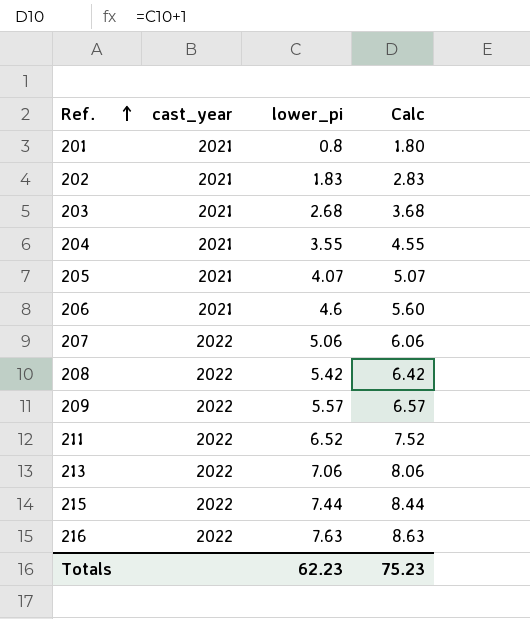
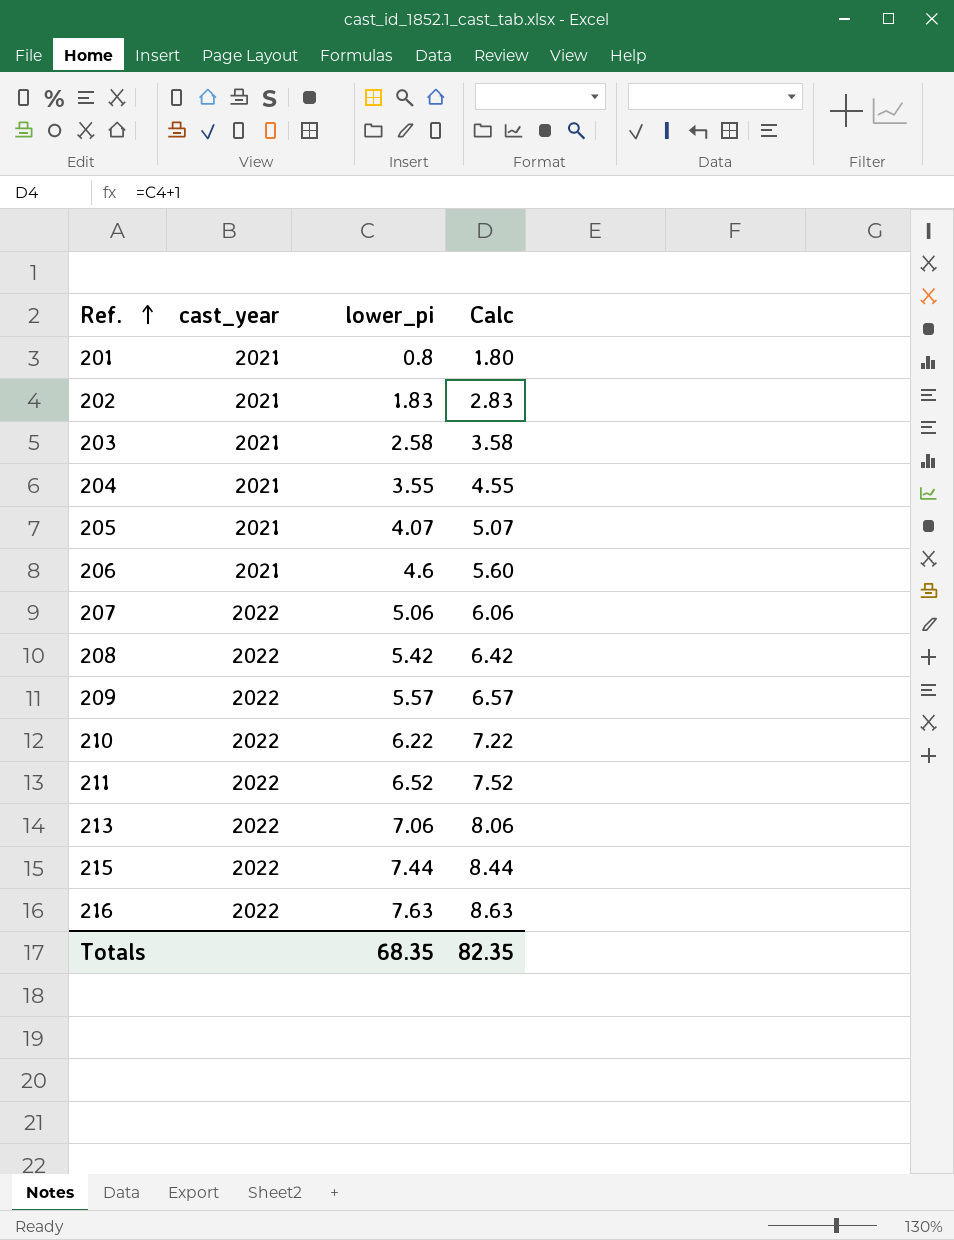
203 | lower_pi: 2.68 -> 2.58
203 | Calc: 3.68 -> 3.58
row 210: none -> 2022 | 6.22 | 7.22
Totals | lower_pi: 62.23 -> 68.35
Totals | Calc: 75.23 -> 82.35

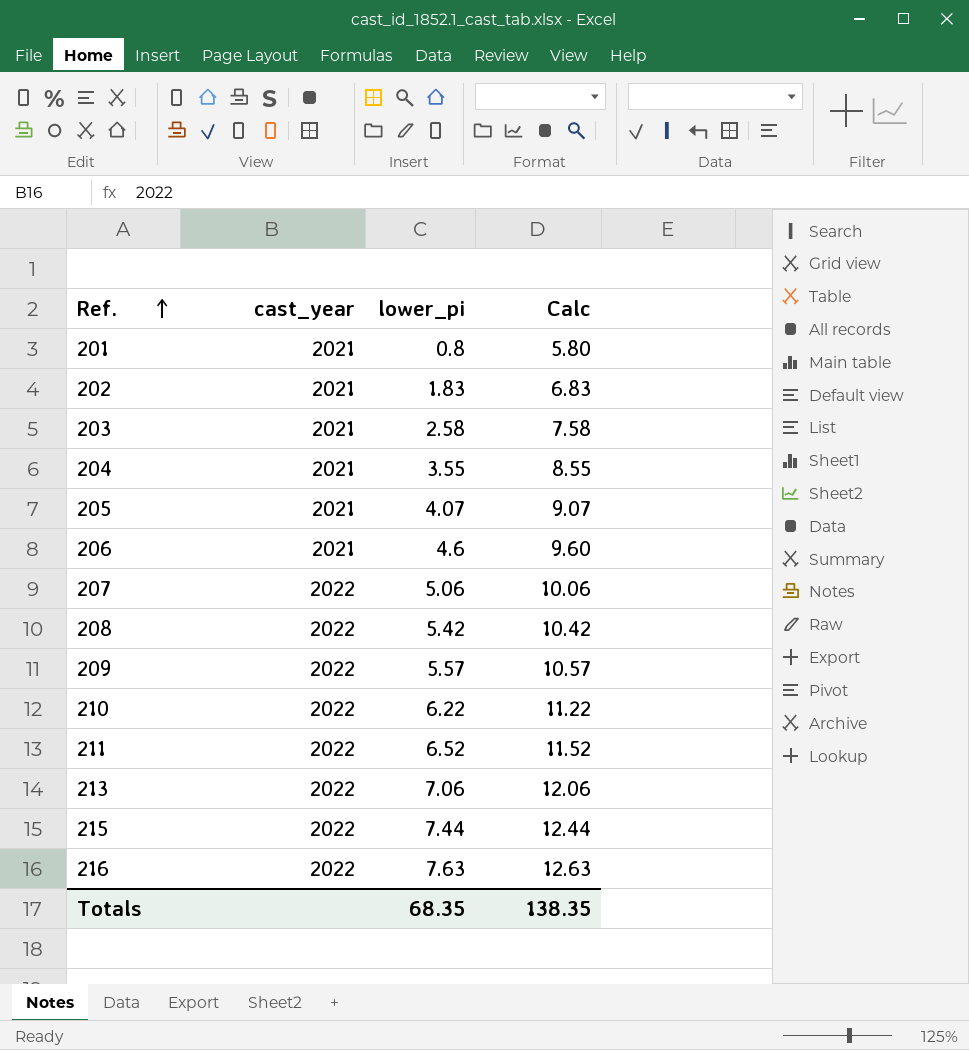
column Calc | formula: [lower_pi] + 1 -> [lower_pi] + 5
Totals | Calc: 82.35 -> 138.35

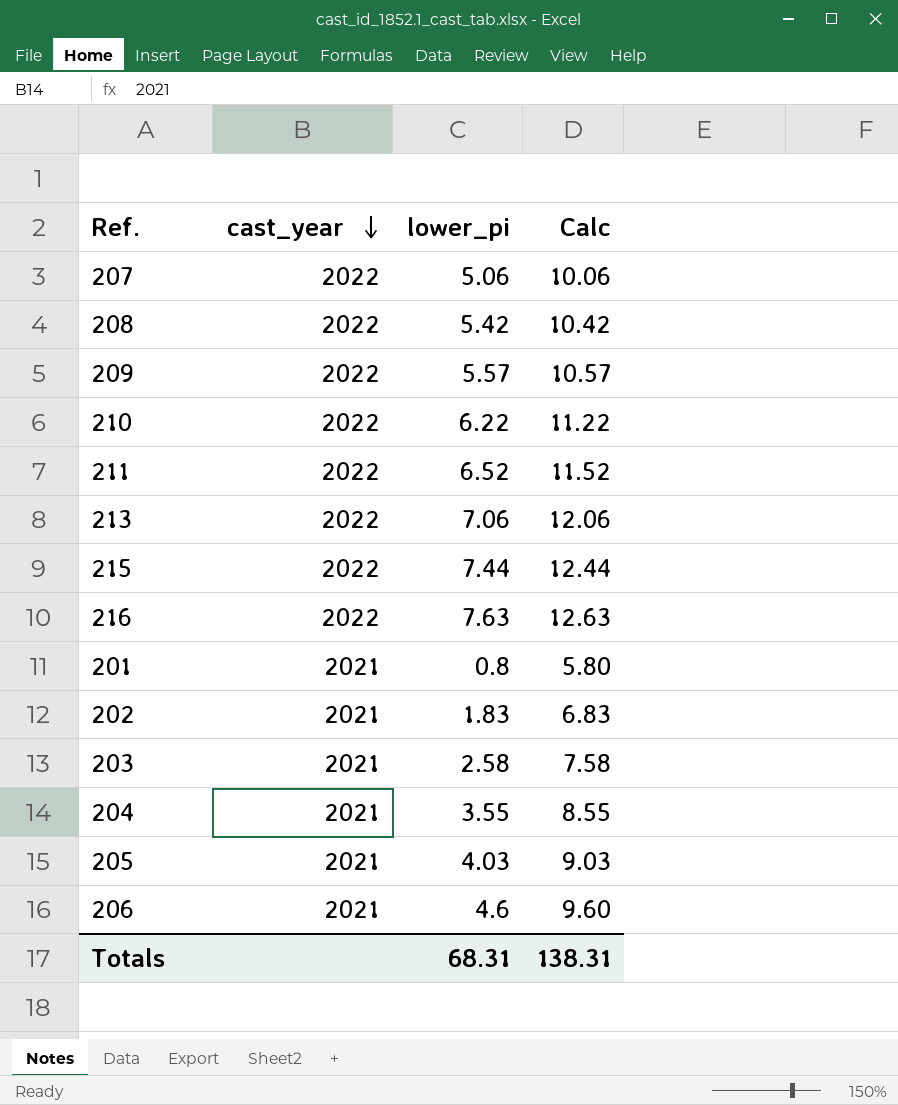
row order: Ref. ascending -> cast_year descending
205 | lower_pi: 4.07 -> 4.03
205 | Calc: 9.07 -> 9.03
Totals | lower_pi: 68.35 -> 68.31
Totals | Calc: 138.35 -> 138.31

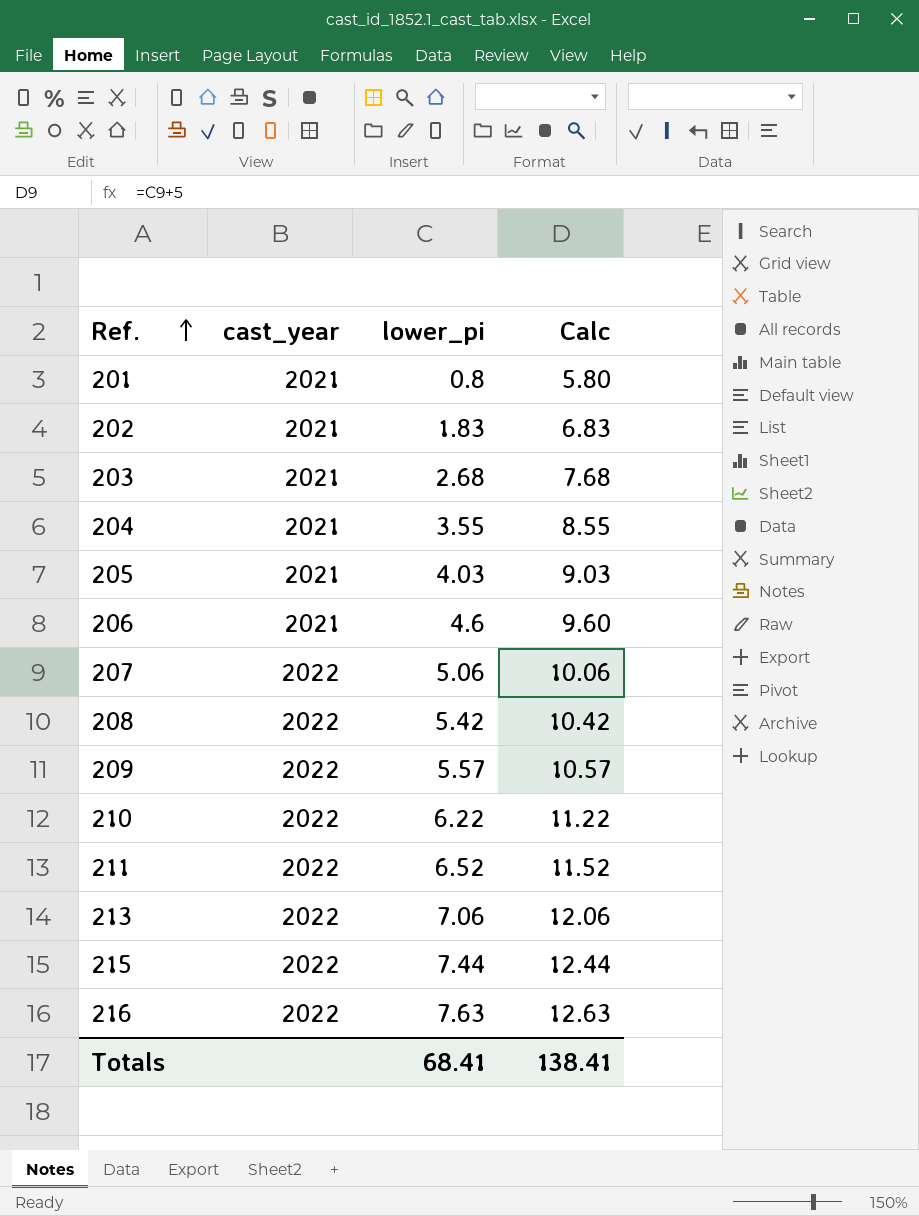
row order: cast_year descending -> Ref. ascending
203 | lower_pi: 2.58 -> 2.68
203 | Calc: 7.58 -> 7.68
Totals | lower_pi: 68.31 -> 68.41
Totals | Calc: 138.31 -> 138.41

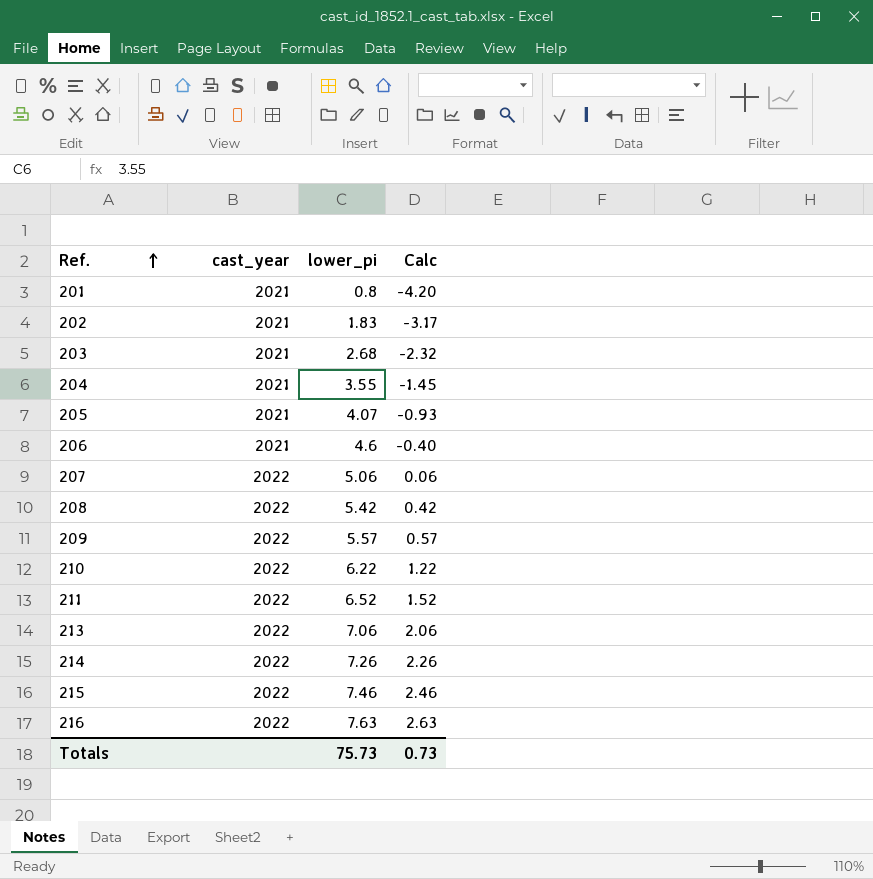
column Calc | formula: [lower_pi] + 5 -> [lower_pi] - 5
205 | lower_pi: 4.03 -> 4.07
row 214: none -> 2022 | 7.26 | 2.26
215 | lower_pi: 7.44 -> 7.46
Totals | lower_pi: 68.41 -> 75.73
Totals | Calc: 138.41 -> 0.73

